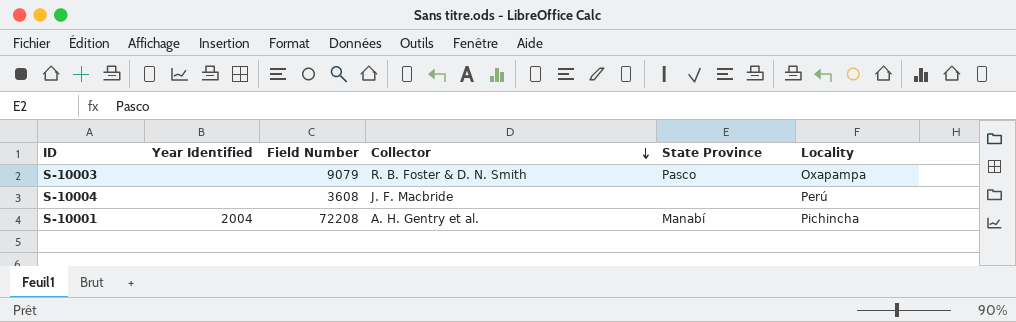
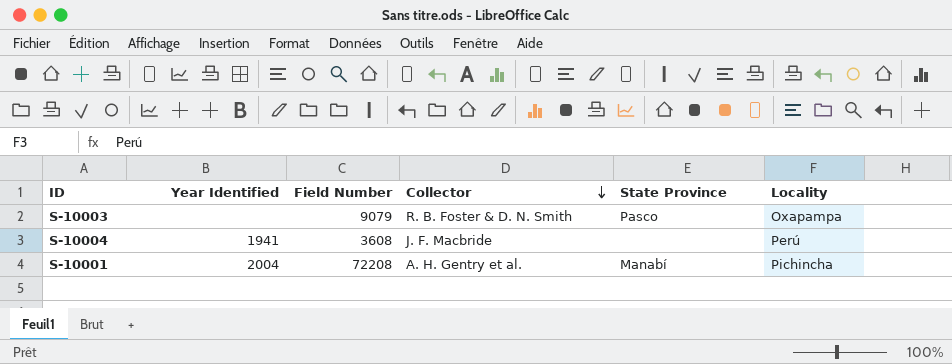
S-10004 | Year Identified: none -> 1941

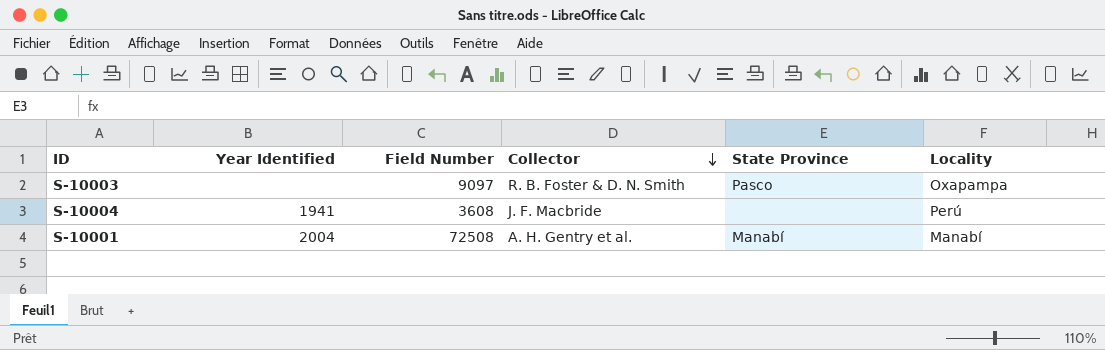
S-10003 | Field Number: 9079 -> 9097
S-10001 | Field Number: 72208 -> 72508
S-10001 | Locality: Pichincha -> Manabí

